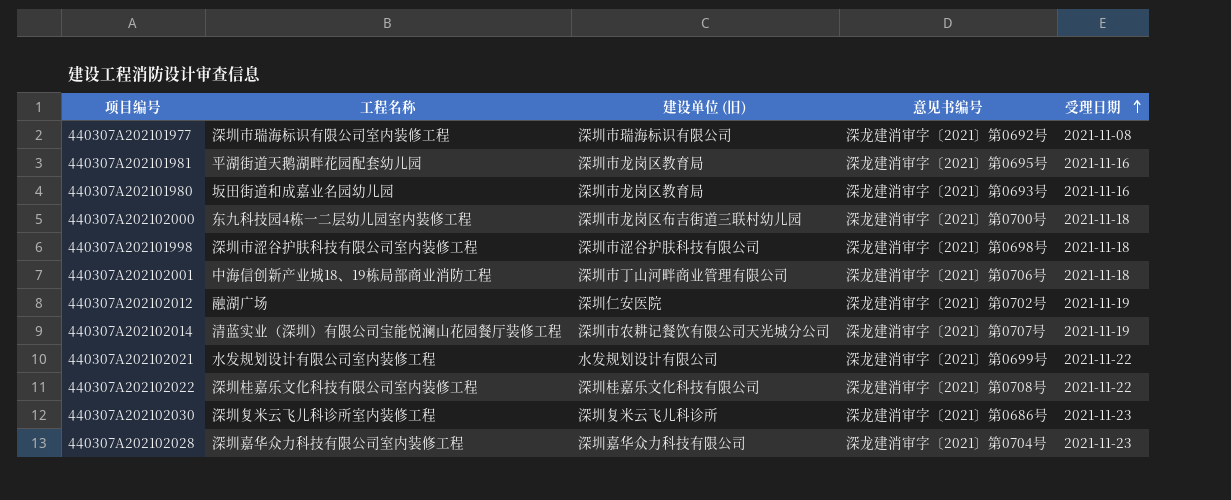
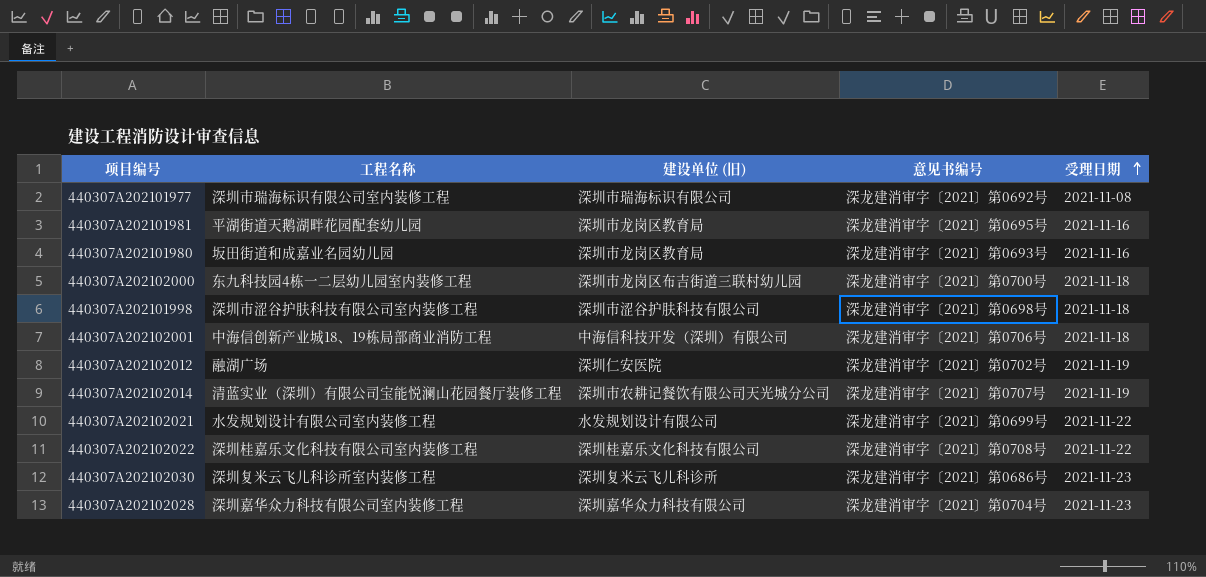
440307A202102001 | 建设单位 (旧): 深圳市丁山河畔商业管理有限公司 -> 中海信科技开发（深圳）有限公司

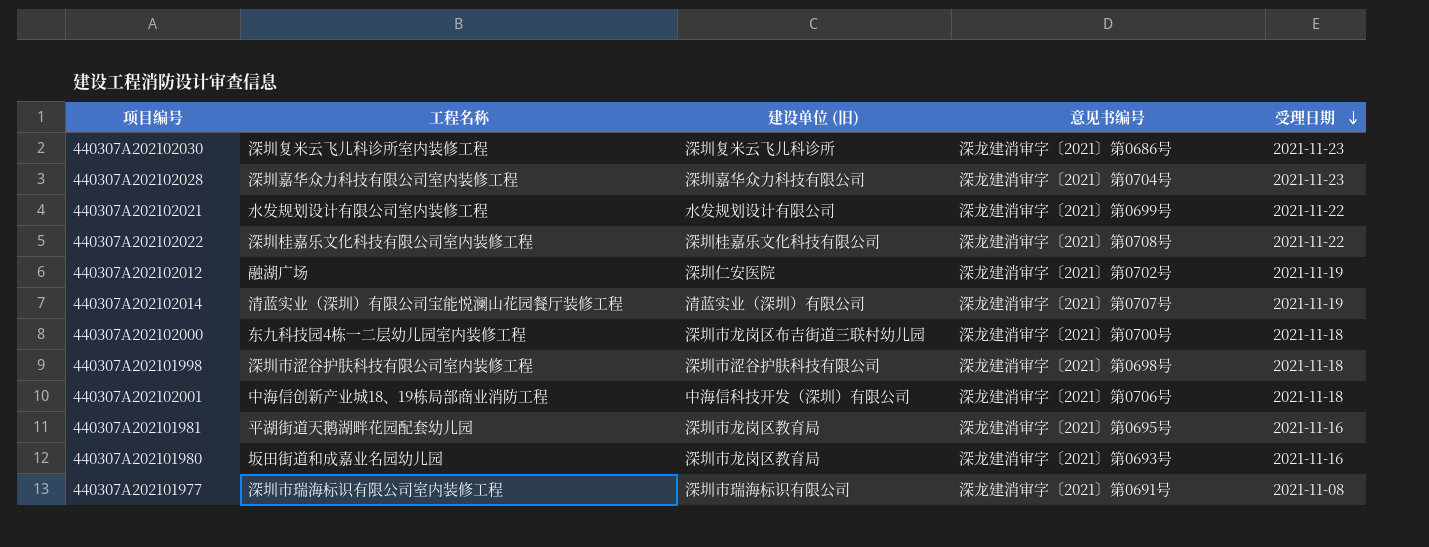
row order: 受理日期 ascending -> 受理日期 descending
440307A202102014 | 建设单位 (旧): 深圳市农耕记餐饮有限公司天光城分公司 -> 清蓝实业（深圳）有限公司
440307A202101977 | 意见书编号: 深龙建消审字〔2021〕第0692号 -> 深龙建消审字〔2021〕第0691号

